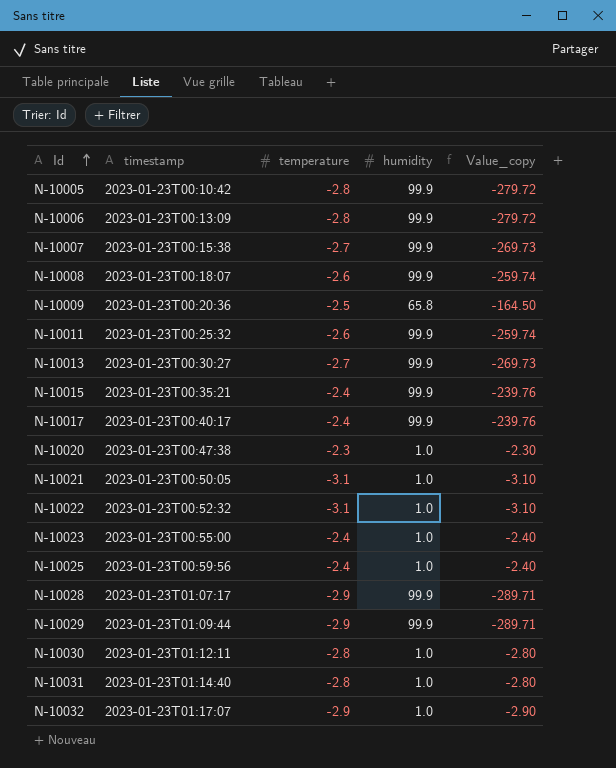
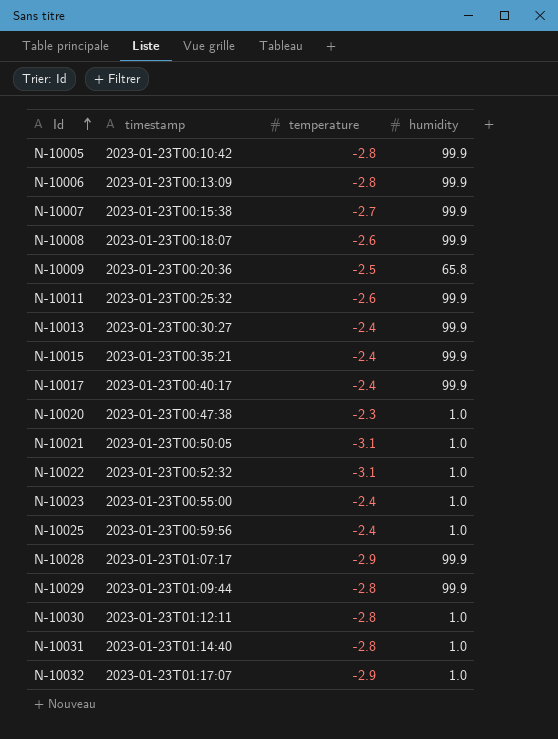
column Value_copy | formula: [temperature] * [humidity] -> none
N-10013 | temperature: -2.7 -> -2.4
N-10029 | temperature: -2.9 -> -2.8

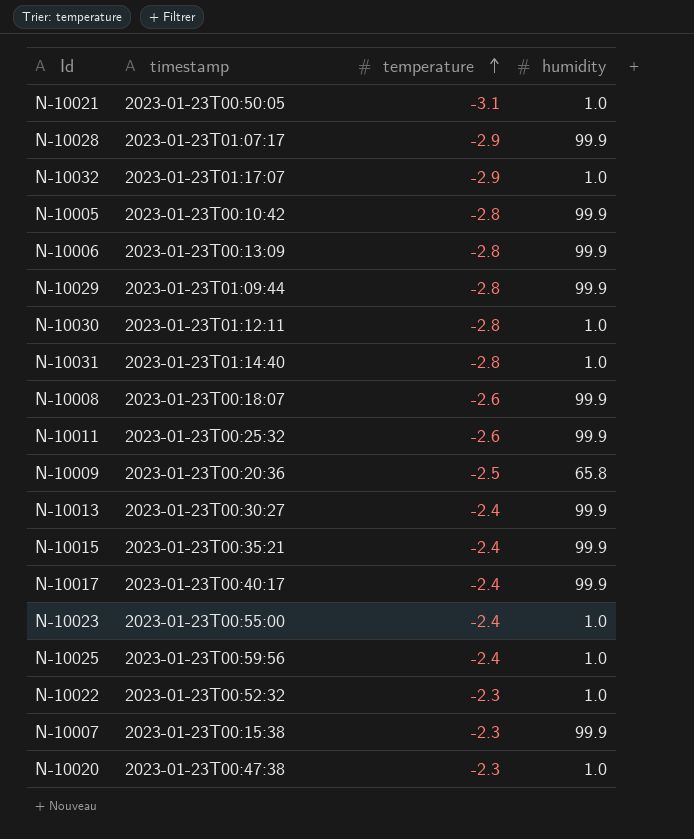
row order: Id ascending -> temperature ascending
N-10022 | temperature: -3.1 -> -2.3
N-10007 | temperature: -2.7 -> -2.3

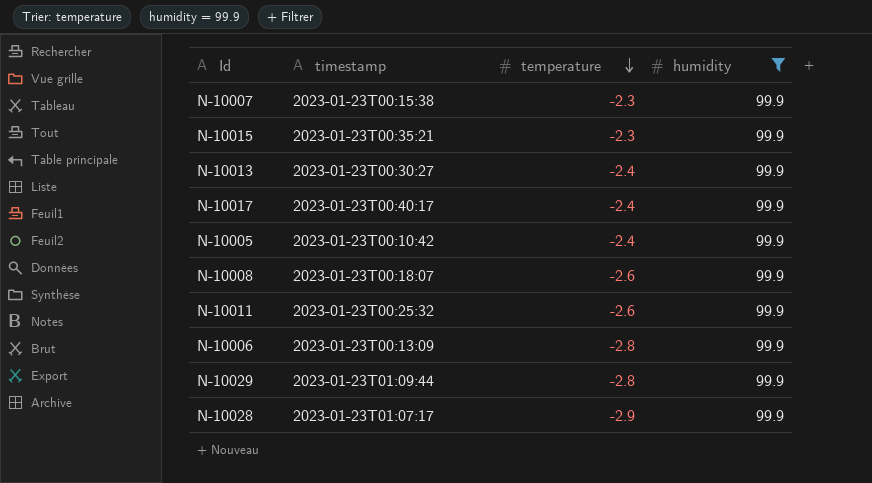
filter: none -> humidity = 99.9
row order: temperature ascending -> temperature descending
N-10015 | temperature: -2.4 -> -2.3
N-10005 | temperature: -2.8 -> -2.4

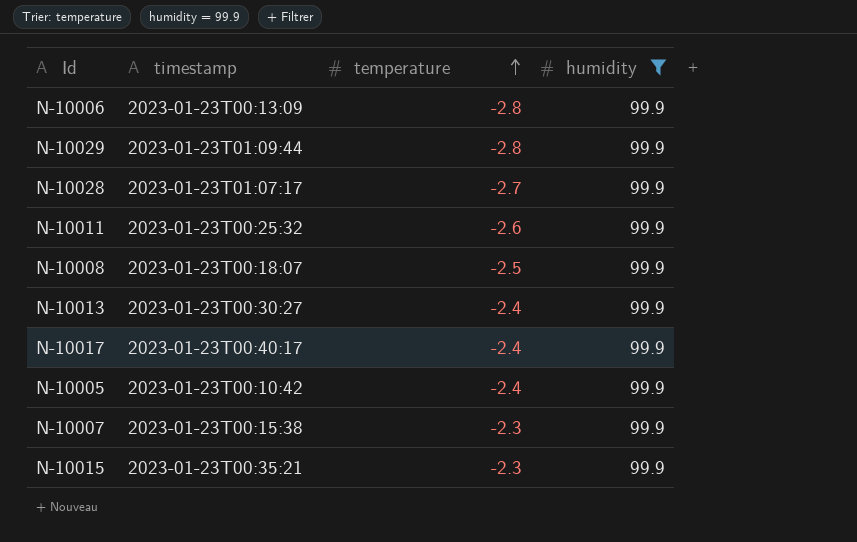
row order: temperature descending -> temperature ascending
N-10028 | temperature: -2.9 -> -2.7
N-10008 | temperature: -2.6 -> -2.5

